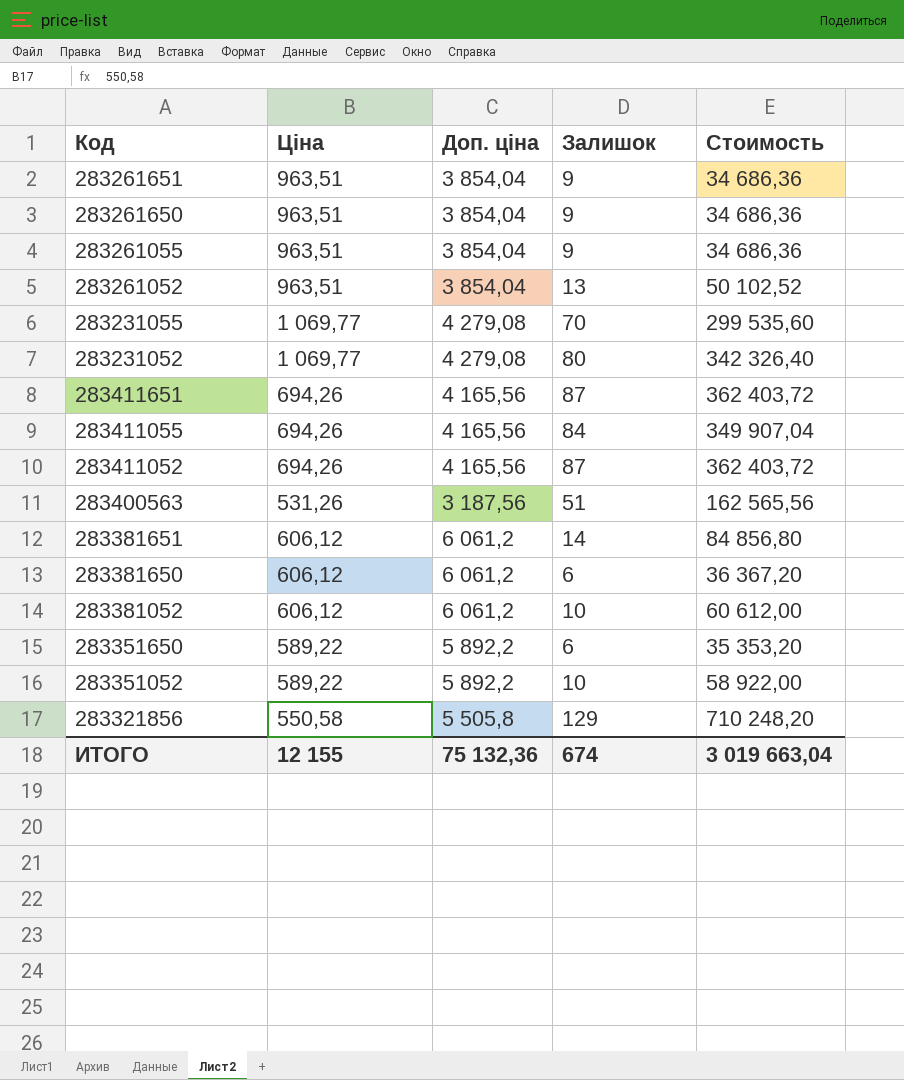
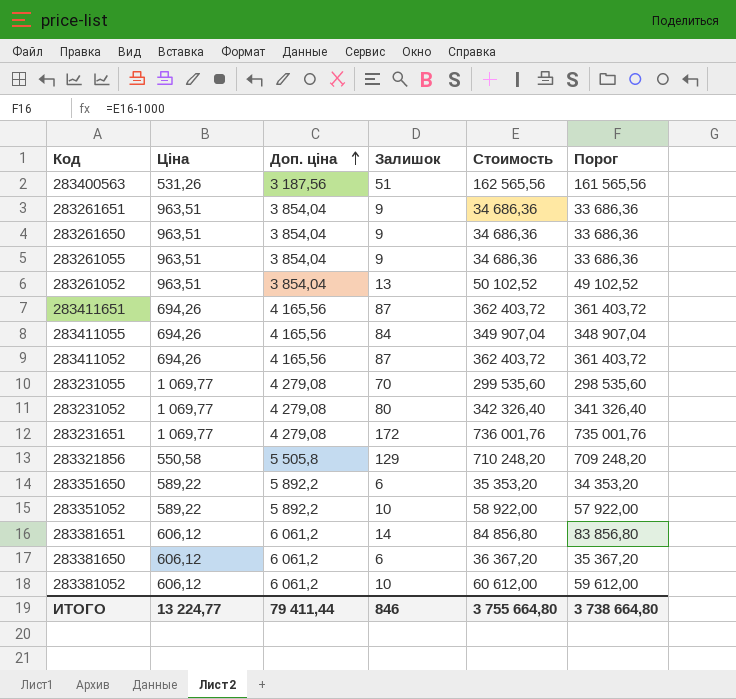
row order: none -> Доп. ціна ascending
column Порог | formula: none -> [Стоимость] - 1000
row 283231651: none -> 1 069,77 | 4 279,08 | 172 | 736 001,76 | 735 001,76
ИТОГО | Ціна: 12 155 -> 13 224,77
ИТОГО | Доп. ціна: 75 132,36 -> 79 411,44
ИТОГО | Залишок: 674 -> 846
ИТОГО | Стоимость: 3 019 663,04 -> 3 755 664,80

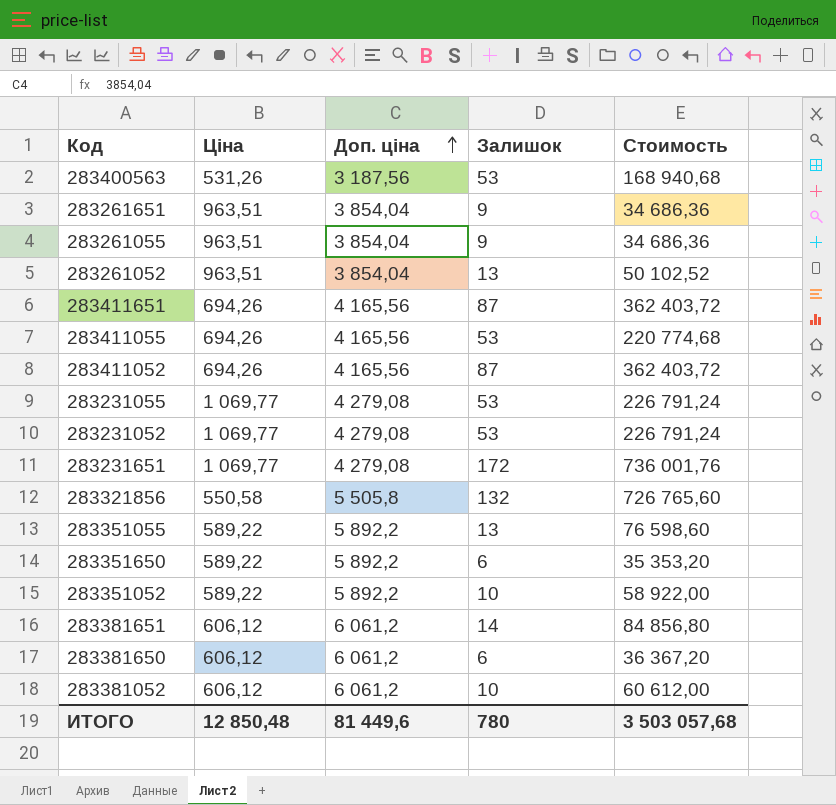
column Порог | formula: [Стоимость] - 1000 -> none
row 283261650: 963,51 | 3 854,04 | 9 | 34 686,36 | 33 686,36 -> none
283400563 | Залишок: 51 -> 53
283400563 | Стоимость: 162 565,56 -> 168 940,68
283411055 | Залишок: 84 -> 53
283411055 | Стоимость: 349 907,04 -> 220 774,68
283231055 | Залишок: 70 -> 53
283231055 | Стоимость: 299 535,60 -> 226 791,24
283231052 | Залишок: 80 -> 53
283231052 | Стоимость: 342 326,40 -> 226 791,24
283321856 | Залишок: 129 -> 132
283321856 | Стоимость: 710 248,20 -> 726 765,60
row 283351055: none -> 589,22 | 5 892,2 | 13 | 76 598,60
ИТОГО | Ціна: 13 224,77 -> 12 850,48
ИТОГО | Доп. ціна: 79 411,44 -> 81 449,6
ИТОГО | Залишок: 846 -> 780
ИТОГО | Стоимость: 3 755 664,80 -> 3 503 057,68

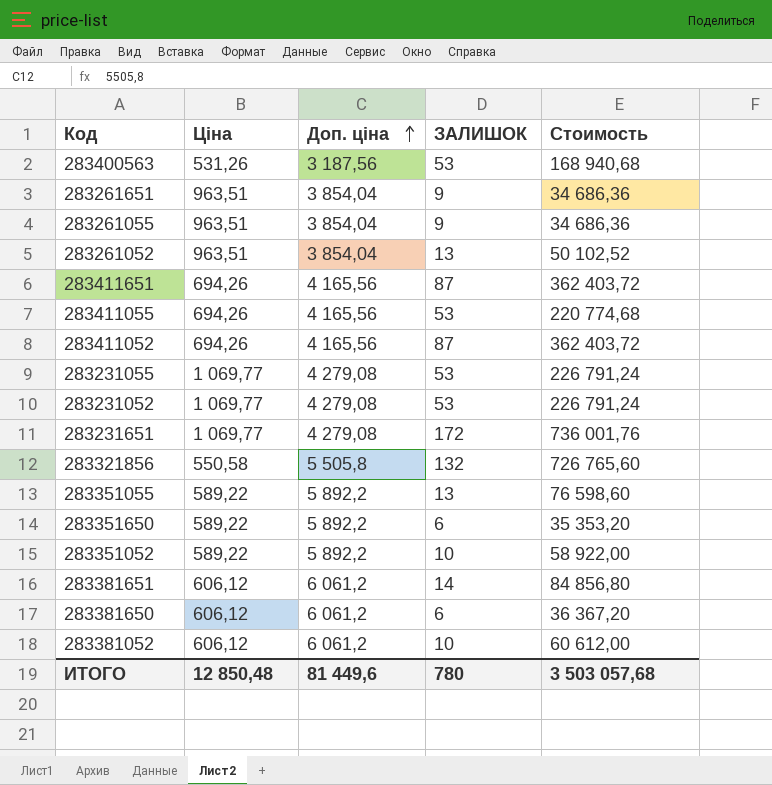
column name: Залишок -> ЗАЛИШОК

